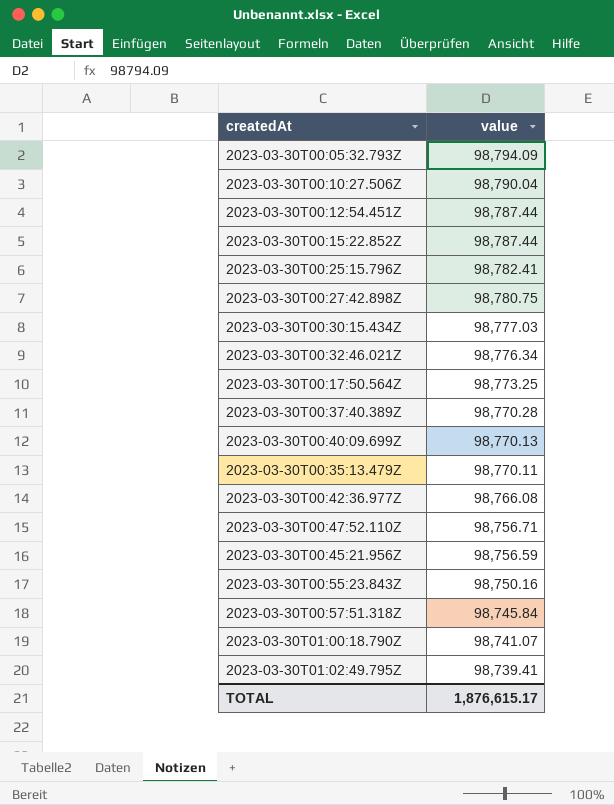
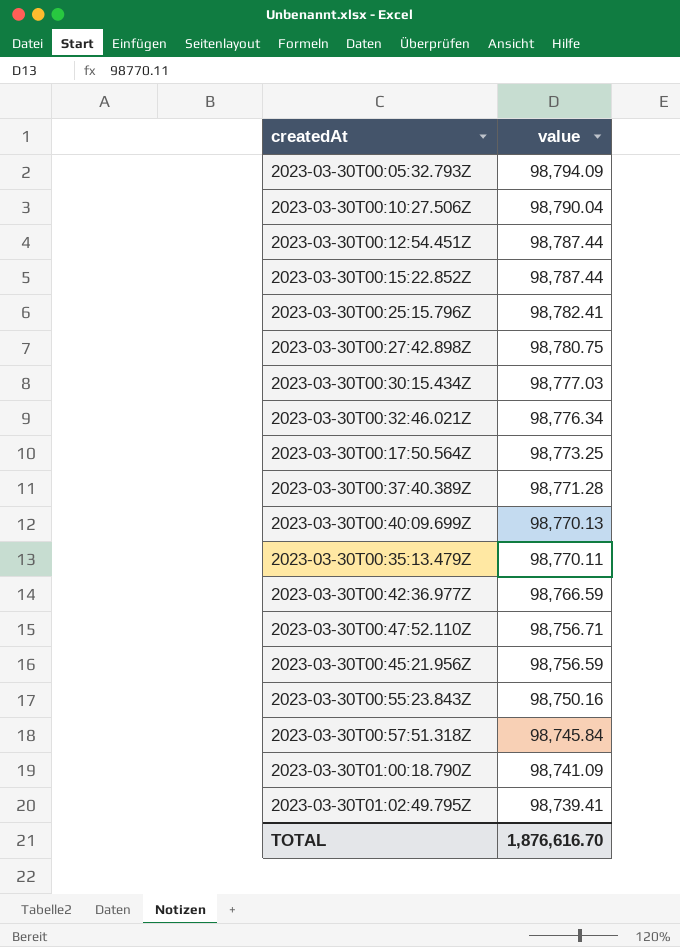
2023-03-30T00:37:40.389Z | value: 98,770.28 -> 98,771.28
2023-03-30T00:42:36.977Z | value: 98,766.08 -> 98,766.59
2023-03-30T01:00:18.790Z | value: 98,741.07 -> 98,741.09
TOTAL | value: 1,876,615.17 -> 1,876,616.70

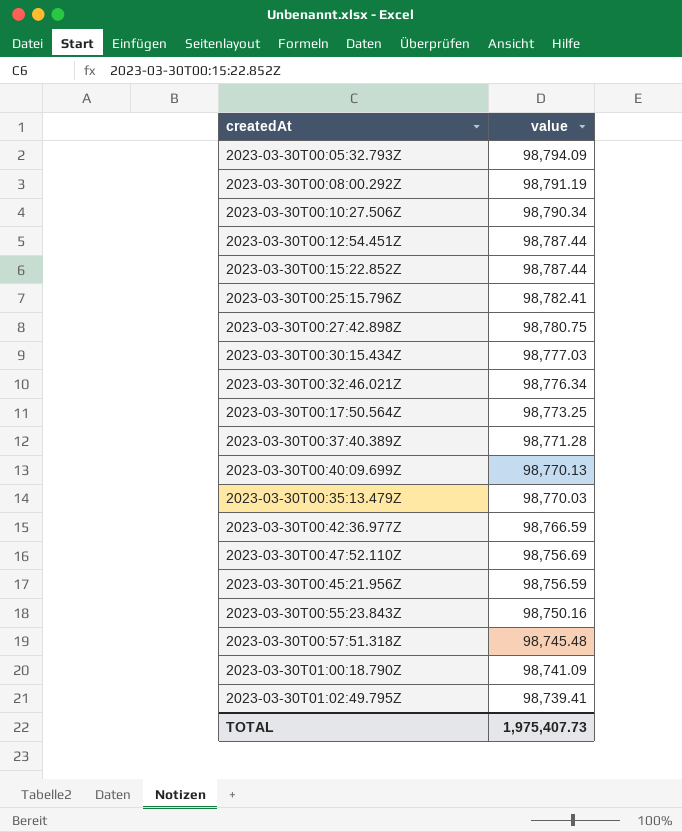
row 2023-03-30T00:08:00.292Z: none -> 98,791.19
2023-03-30T00:10:27.506Z | value: 98,790.04 -> 98,790.34
2023-03-30T00:35:13.479Z | value: 98,770.11 -> 98,770.03
2023-03-30T00:47:52.110Z | value: 98,756.71 -> 98,756.69
2023-03-30T00:57:51.318Z | value: 98,745.84 -> 98,745.48
TOTAL | value: 1,876,616.70 -> 1,975,407.73

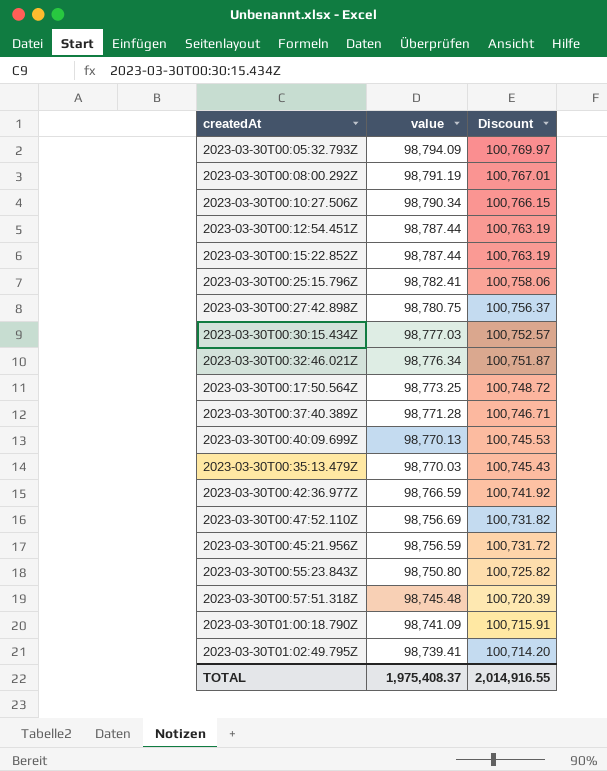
column Discount | formula: none -> [value] * 1.02
2023-03-30T00:55:23.843Z | value: 98,750.16 -> 98,750.80
TOTAL | value: 1,975,407.73 -> 1,975,408.37

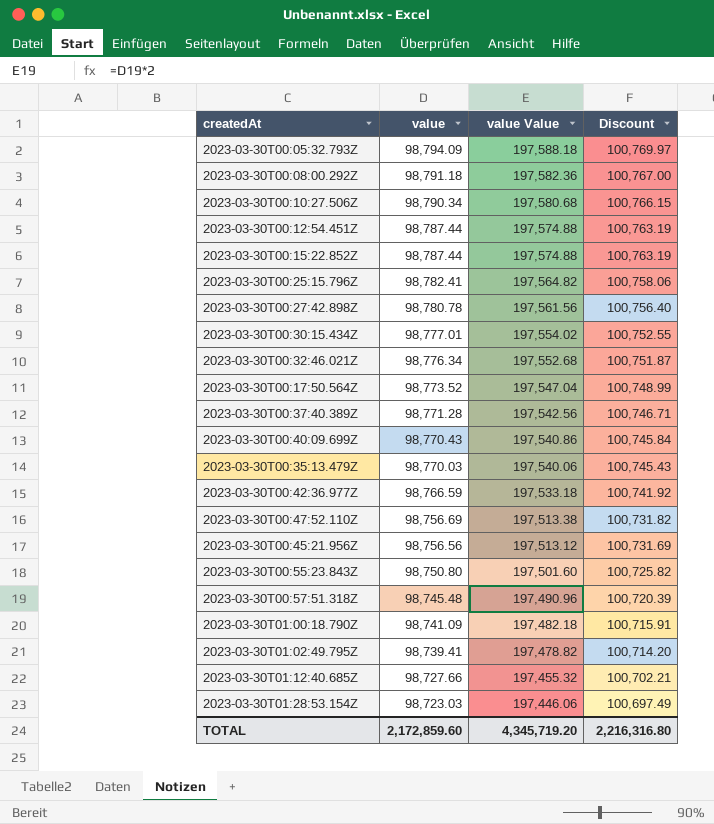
column value Value | formula: none -> [value] * 2
2023-03-30T00:08:00.292Z | value: 98,791.19 -> 98,791.18
2023-03-30T00:08:00.292Z | Discount: 100,767.01 -> 100,767.00
2023-03-30T00:27:42.898Z | value: 98,780.75 -> 98,780.78
2023-03-30T00:27:42.898Z | Discount: 100,756.37 -> 100,756.40
2023-03-30T00:30:15.434Z | value: 98,777.03 -> 98,777.01
2023-03-30T00:30:15.434Z | Discount: 100,752.57 -> 100,752.55
2023-03-30T00:17:50.564Z | value: 98,773.25 -> 98,773.52
2023-03-30T00:17:50.564Z | Discount: 100,748.72 -> 100,748.99
2023-03-30T00:40:09.699Z | value: 98,770.13 -> 98,770.43
2023-03-30T00:40:09.699Z | Discount: 100,745.53 -> 100,745.84
2023-03-30T00:45:21.956Z | value: 98,756.59 -> 98,756.56
2023-03-30T00:45:21.956Z | Discount: 100,731.72 -> 100,731.69
row 2023-03-30T01:12:40.685Z: none -> 98,727.66 | 197,455.32 | 100,702.21
row 2023-03-30T01:28:53.154Z: none -> 98,723.03 | 197,446.06 | 100,697.49
TOTAL | value: 1,975,408.37 -> 2,172,859.60
TOTAL | Discount: 2,014,916.55 -> 2,216,316.80

